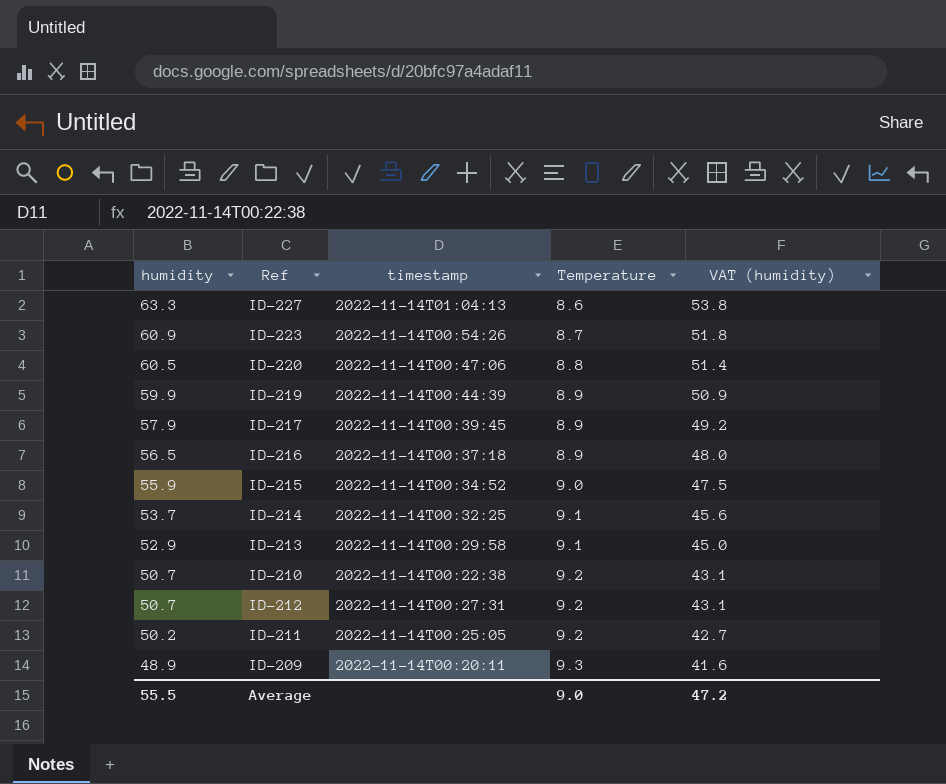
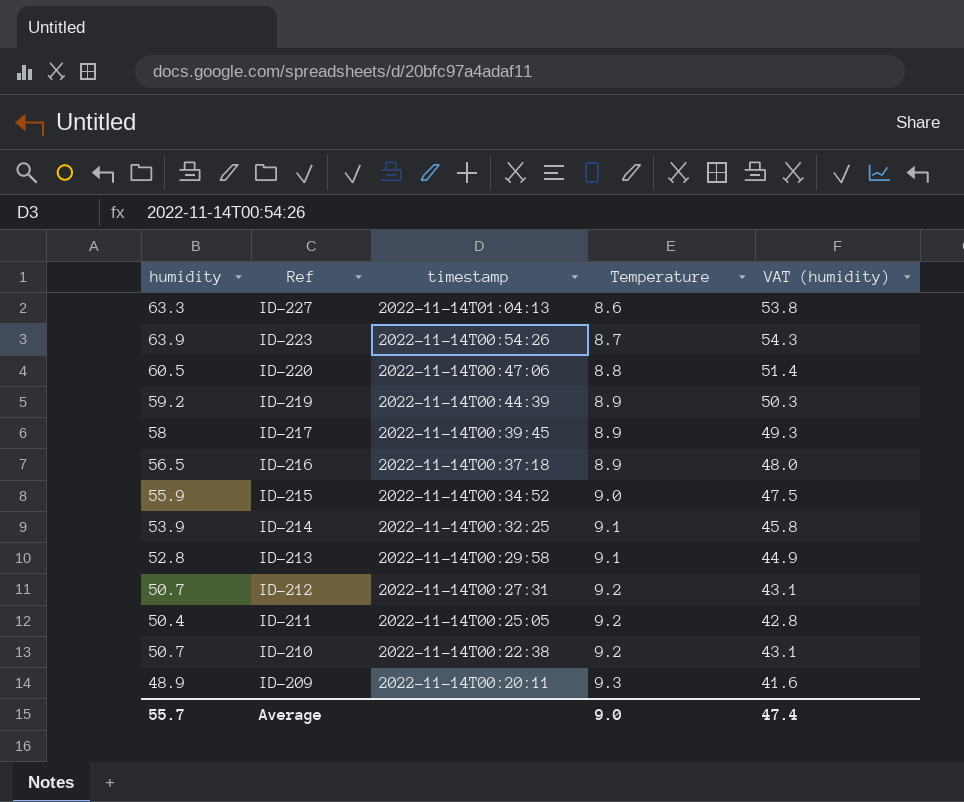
row order: humidity descending -> Ref descending
ID-223 | humidity: 60.9 -> 63.9
ID-223 | VAT (humidity): 51.8 -> 54.3
ID-219 | humidity: 59.9 -> 59.2
ID-219 | VAT (humidity): 50.9 -> 50.3
ID-217 | humidity: 57.9 -> 58
ID-217 | VAT (humidity): 49.2 -> 49.3
ID-214 | humidity: 53.7 -> 53.9
ID-214 | VAT (humidity): 45.6 -> 45.8
ID-213 | humidity: 52.9 -> 52.8
ID-213 | VAT (humidity): 45.0 -> 44.9
ID-211 | humidity: 50.2 -> 50.4
ID-211 | VAT (humidity): 42.7 -> 42.8
Average | humidity: 55.5 -> 55.7
Average | VAT (humidity): 47.2 -> 47.4

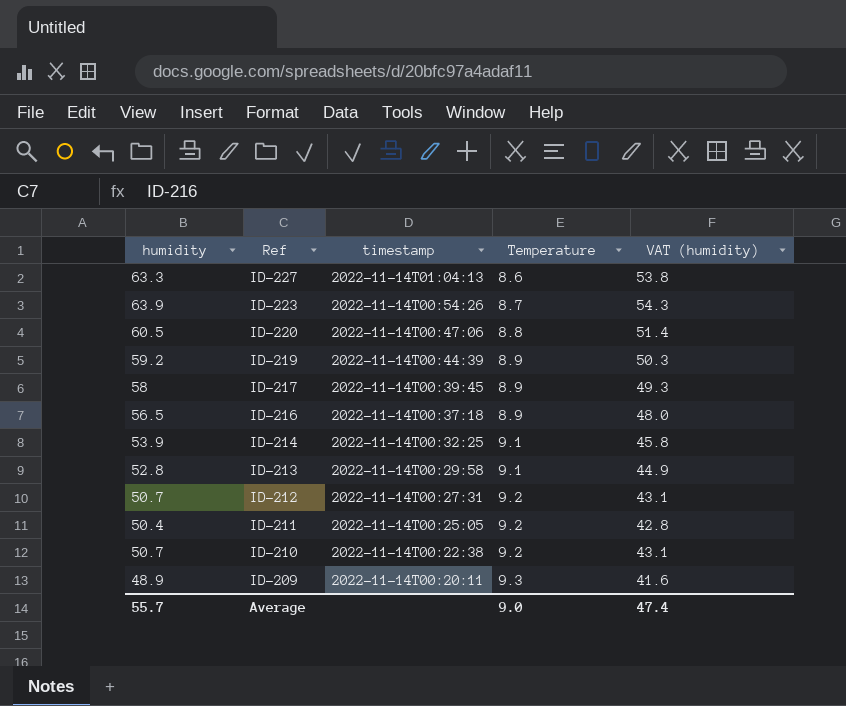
row ID-215: 55.9 | 2022-11-14T00:34:52 | 9.0 | 47.5 -> none

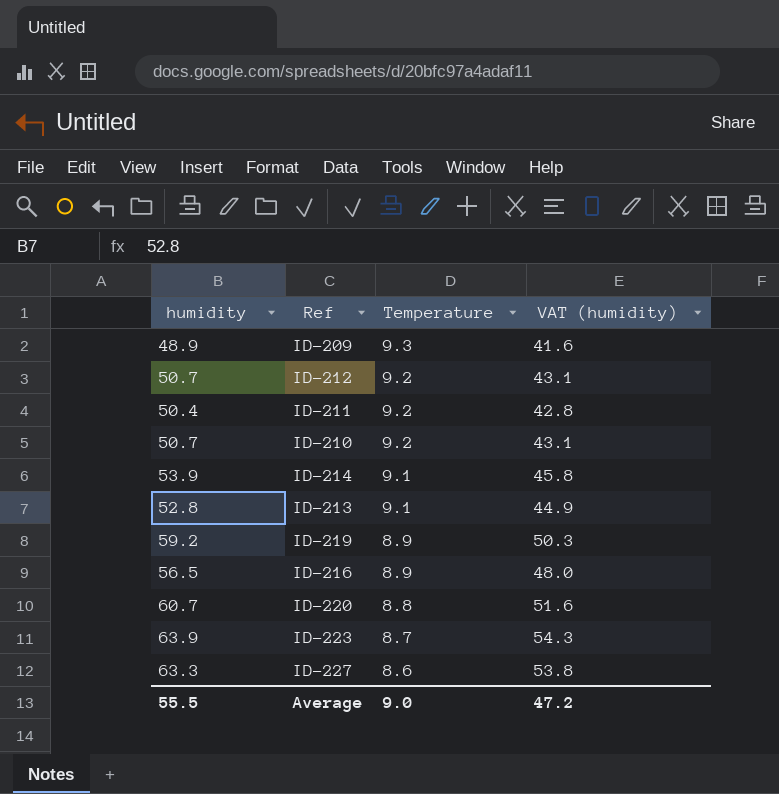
row order: Ref descending -> Temperature descending
column timestamp | position: 3 -> none
row ID-217: 58 | 2022-11-14T00:39:45 | 8.9 | 49.3 -> none
ID-220 | humidity: 60.5 -> 60.7
ID-220 | VAT (humidity): 51.4 -> 51.6
Average | humidity: 55.7 -> 55.5
Average | VAT (humidity): 47.4 -> 47.2

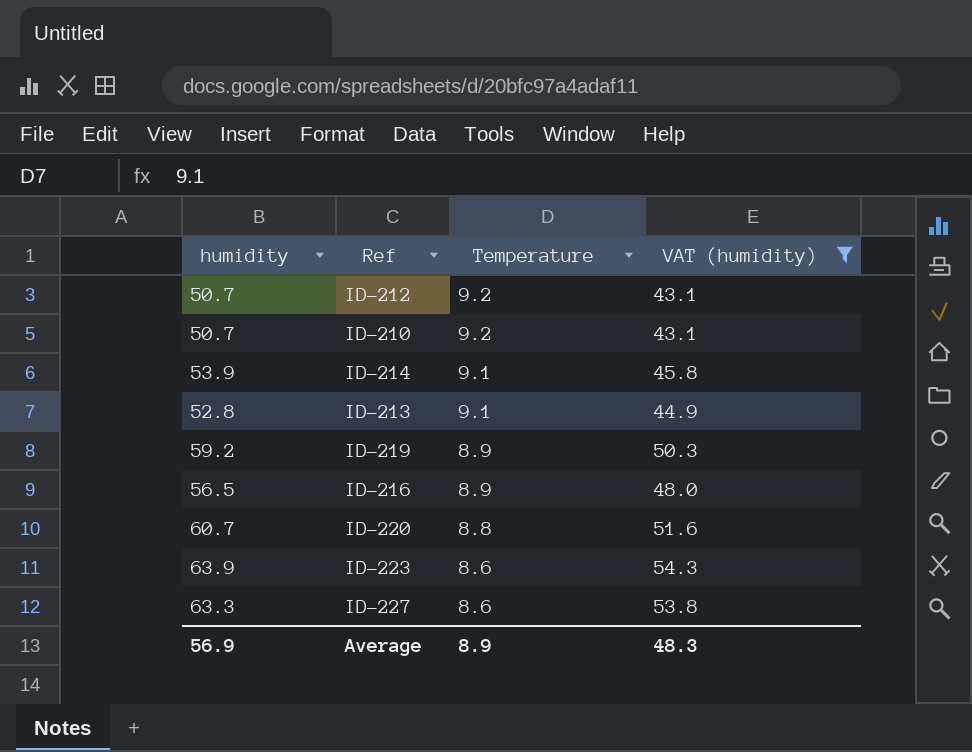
filter: none -> VAT (humidity) >= 43.1
ID-223 | Temperature: 8.7 -> 8.6
Average | humidity: 55.5 -> 56.9
Average | Temperature: 9.0 -> 8.9
Average | VAT (humidity): 47.2 -> 48.3

